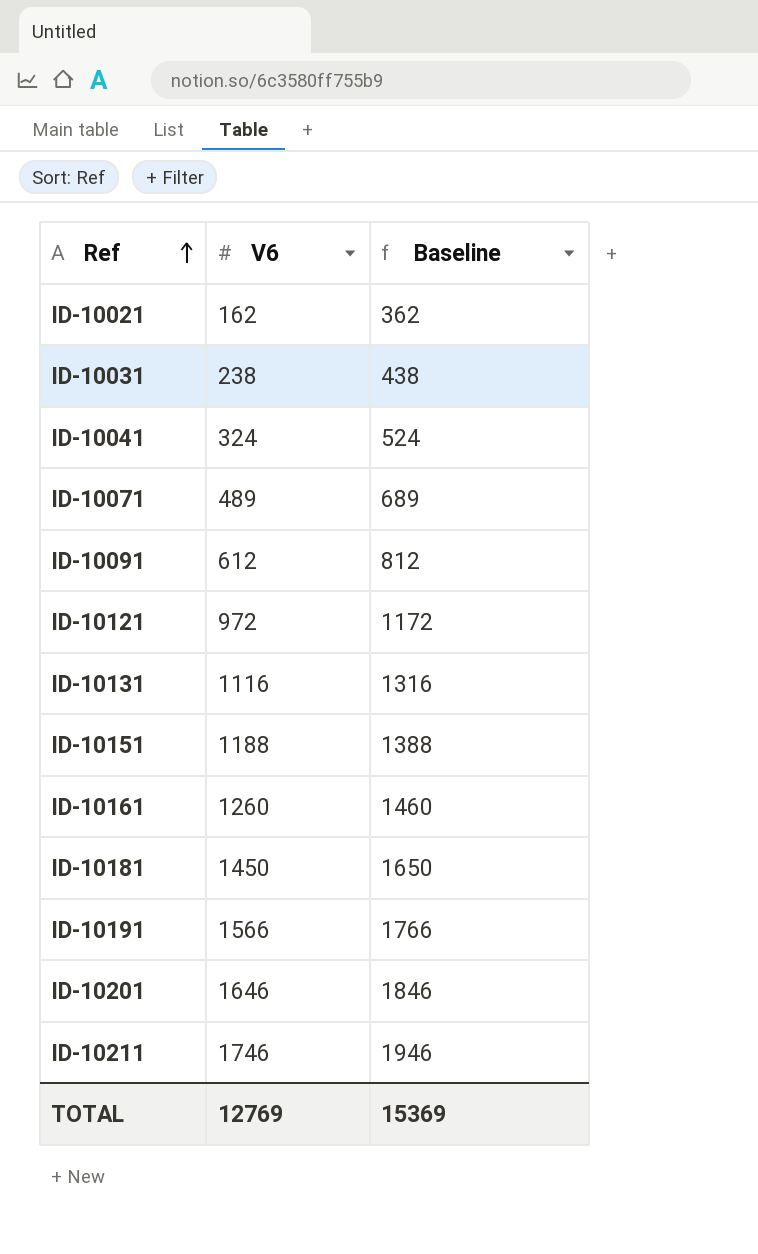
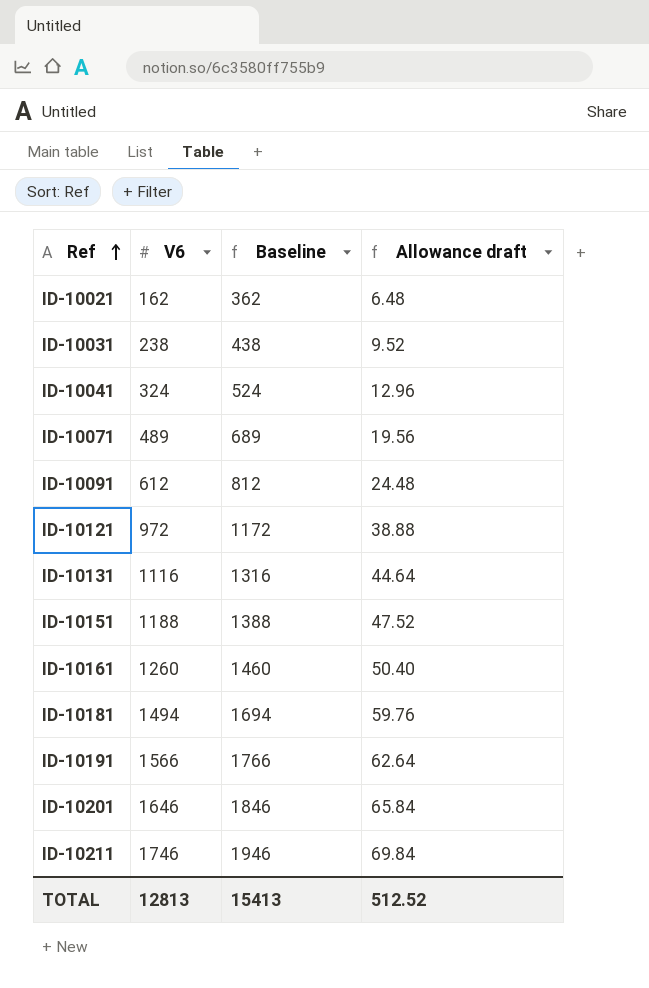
column Allowance draft | formula: none -> [V6] * 0.04
ID-10181 | V6: 1450 -> 1494
ID-10181 | Baseline: 1650 -> 1694
TOTAL | V6: 12769 -> 12813
TOTAL | Baseline: 15369 -> 15413

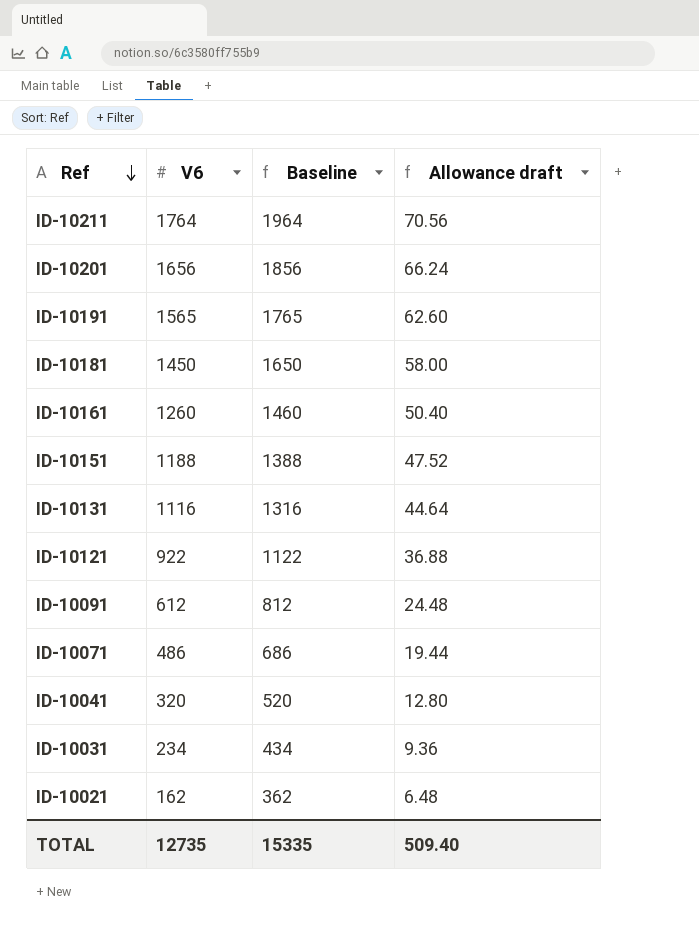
row order: Ref ascending -> Ref descending
ID-10211 | V6: 1746 -> 1764
ID-10211 | Baseline: 1946 -> 1964
ID-10211 | Allowance draft: 69.84 -> 70.56
ID-10201 | V6: 1646 -> 1656
ID-10201 | Baseline: 1846 -> 1856
ID-10201 | Allowance draft: 65.84 -> 66.24
ID-10191 | V6: 1566 -> 1565
ID-10191 | Baseline: 1766 -> 1765
ID-10191 | Allowance draft: 62.64 -> 62.60
ID-10181 | V6: 1494 -> 1450
ID-10181 | Baseline: 1694 -> 1650
ID-10181 | Allowance draft: 59.76 -> 58.00
ID-10121 | V6: 972 -> 922
ID-10121 | Baseline: 1172 -> 1122
ID-10121 | Allowance draft: 38.88 -> 36.88
ID-10071 | V6: 489 -> 486
ID-10071 | Baseline: 689 -> 686
ID-10071 | Allowance draft: 19.56 -> 19.44
ID-10041 | V6: 324 -> 320
ID-10041 | Baseline: 524 -> 520
ID-10041 | Allowance draft: 12.96 -> 12.80
ID-10031 | V6: 238 -> 234
ID-10031 | Baseline: 438 -> 434
ID-10031 | Allowance draft: 9.52 -> 9.36
TOTAL | V6: 12813 -> 12735
TOTAL | Baseline: 15413 -> 15335
TOTAL | Allowance draft: 512.52 -> 509.40

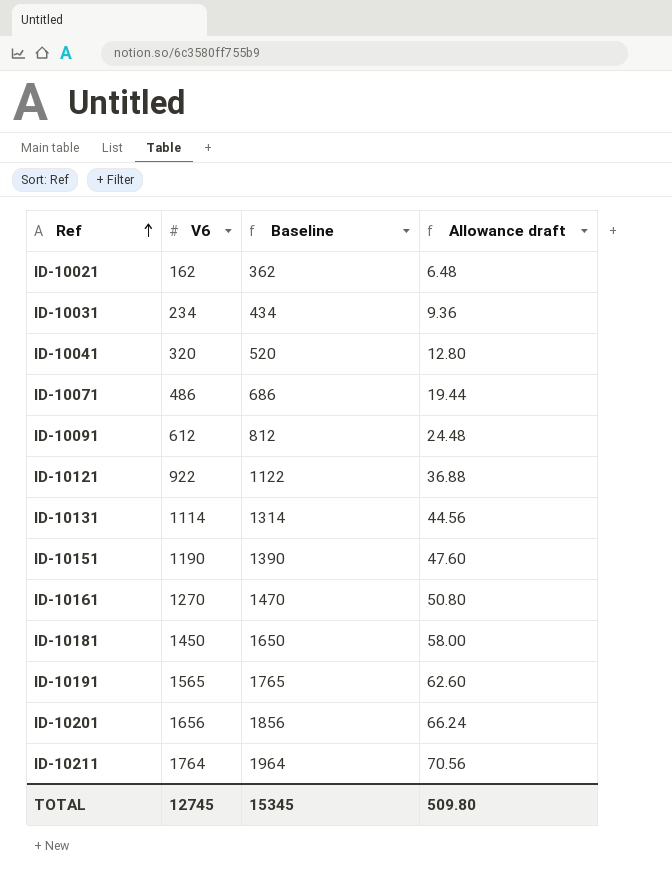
row order: Ref descending -> Ref ascending
ID-10131 | V6: 1116 -> 1114
ID-10131 | Baseline: 1316 -> 1314
ID-10131 | Allowance draft: 44.64 -> 44.56
ID-10151 | V6: 1188 -> 1190
ID-10151 | Baseline: 1388 -> 1390
ID-10151 | Allowance draft: 47.52 -> 47.60
ID-10161 | V6: 1260 -> 1270
ID-10161 | Baseline: 1460 -> 1470
ID-10161 | Allowance draft: 50.40 -> 50.80
TOTAL | V6: 12735 -> 12745
TOTAL | Baseline: 15335 -> 15345
TOTAL | Allowance draft: 509.40 -> 509.80

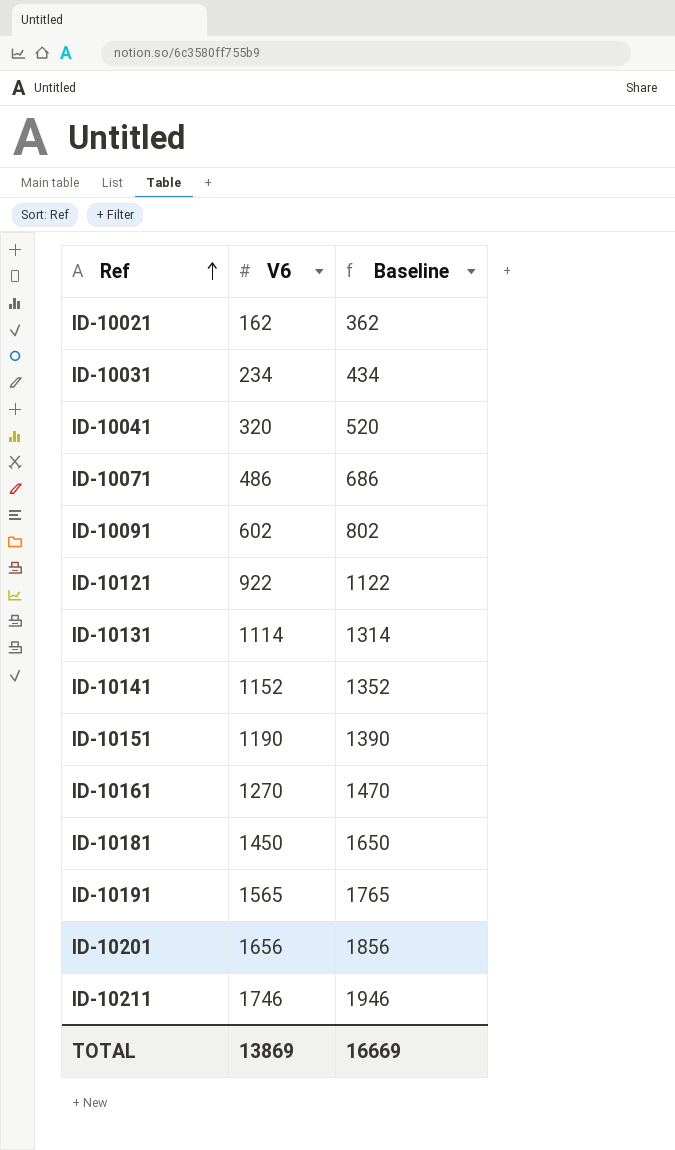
column Allowance draft | formula: [V6] * 0.04 -> none
ID-10091 | V6: 612 -> 602
ID-10091 | Baseline: 812 -> 802
row ID-10141: none -> 1152 | 1352
ID-10211 | V6: 1764 -> 1746
ID-10211 | Baseline: 1964 -> 1946
TOTAL | V6: 12745 -> 13869
TOTAL | Baseline: 15345 -> 16669

